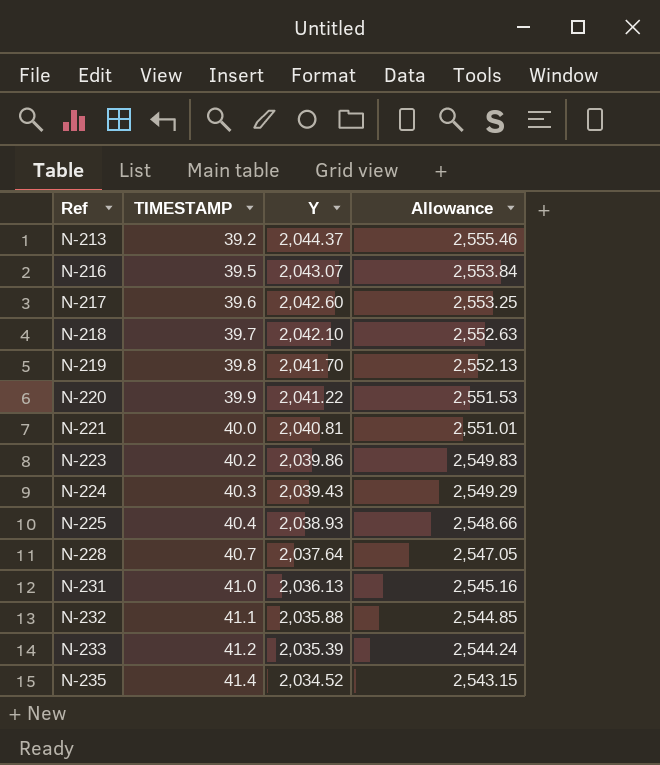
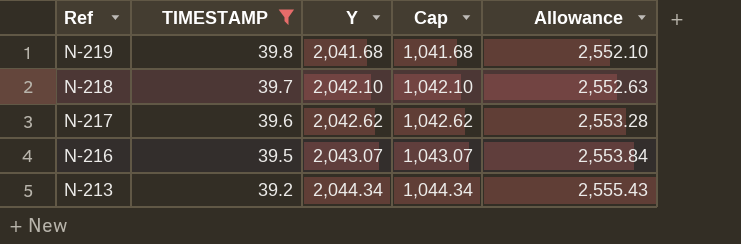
filter: none -> TIMESTAMP <= 39.8
row order: Ref ascending -> Ref descending
column Cap | formula: none -> [Y] - 1000
N-219 | Y: 2,041.70 -> 2,041.68
N-219 | Allowance: 2,552.13 -> 2,552.10
N-217 | Y: 2,042.60 -> 2,042.62
N-217 | Allowance: 2,553.25 -> 2,553.28
N-213 | Y: 2,044.37 -> 2,044.34
N-213 | Allowance: 2,555.46 -> 2,555.43

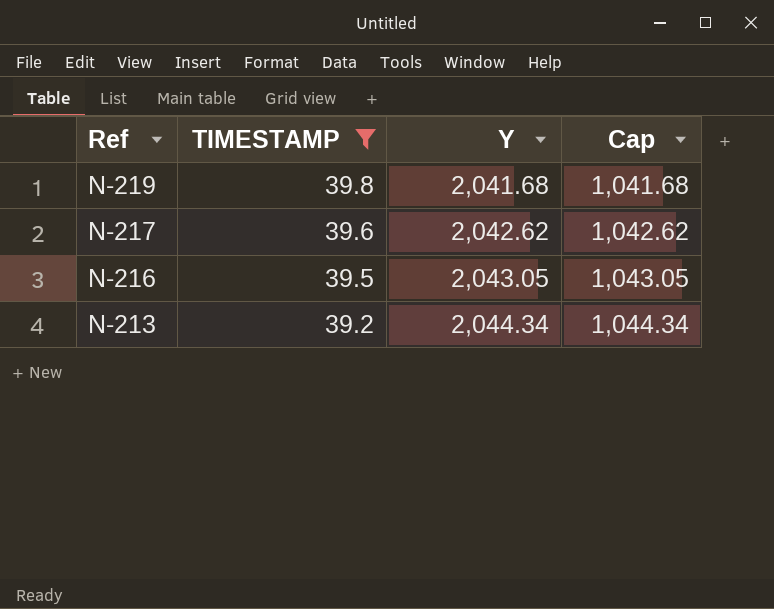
column Allowance | formula: [Y] * 1.25 -> none
row N-218: 39.7 | 2,042.10 | 1,042.10 | 2,552.63 -> none
N-216 | Y: 2,043.07 -> 2,043.05
N-216 | Cap: 1,043.07 -> 1,043.05

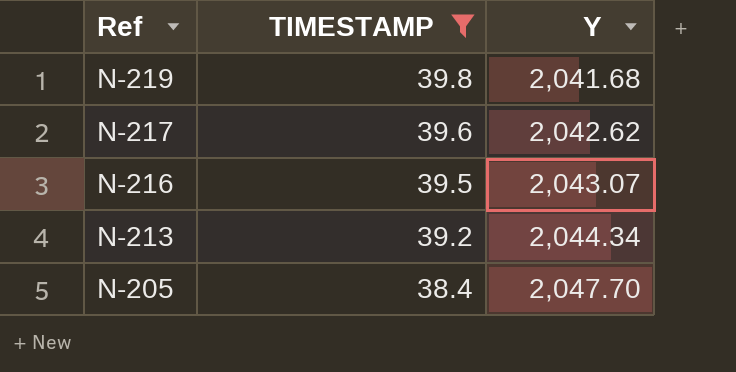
column Cap | formula: [Y] - 1000 -> none
N-216 | Y: 2,043.05 -> 2,043.07
row N-205: none -> 38.4 | 2,047.70

